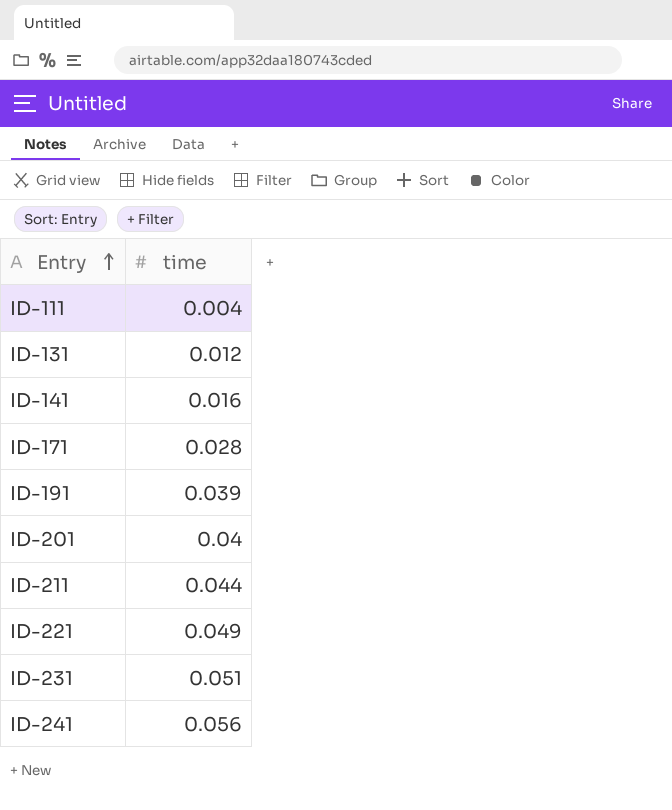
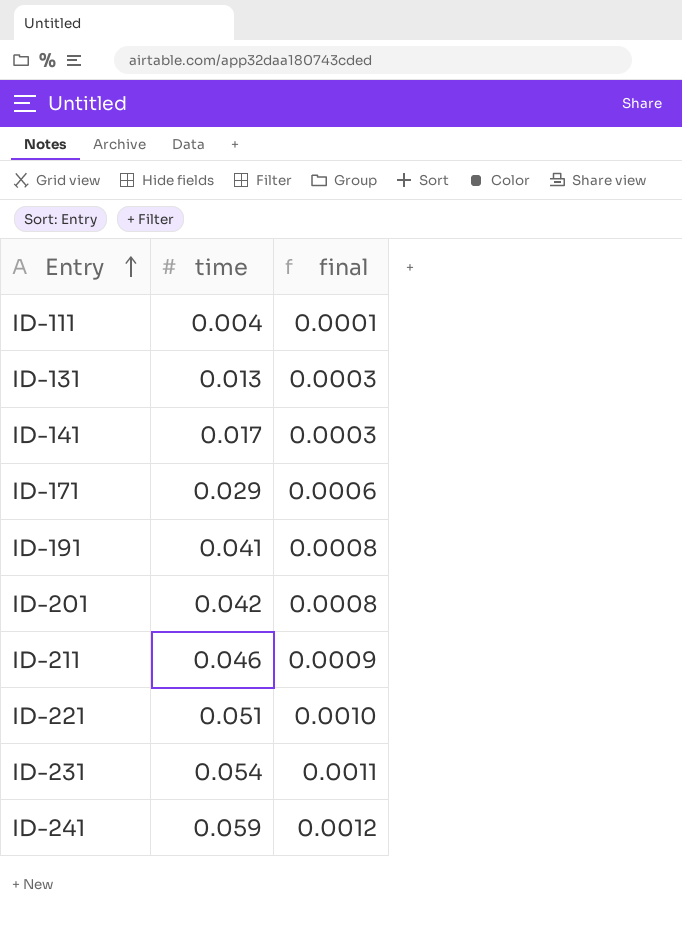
column final | formula: none -> [time] * 0.02
ID-131 | time: 0.012 -> 0.013
ID-141 | time: 0.016 -> 0.017
ID-171 | time: 0.028 -> 0.029
ID-191 | time: 0.039 -> 0.041
ID-201 | time: 0.04 -> 0.042
ID-211 | time: 0.044 -> 0.046
ID-221 | time: 0.049 -> 0.051
ID-231 | time: 0.051 -> 0.054
ID-241 | time: 0.056 -> 0.059

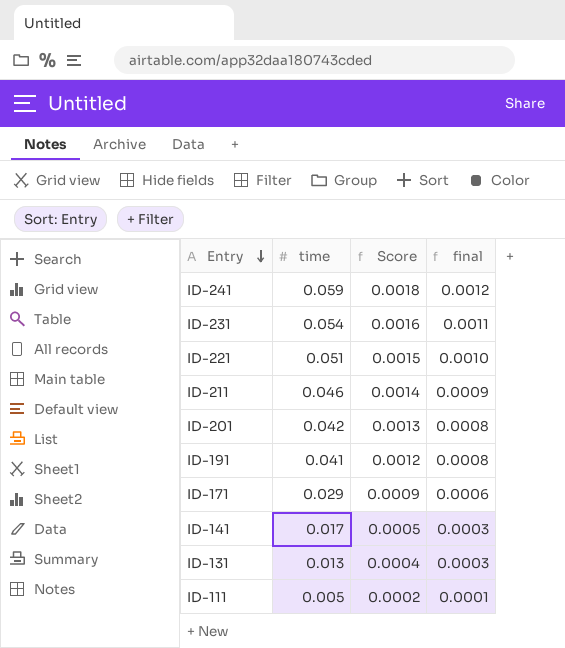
row order: Entry ascending -> Entry descending
column Score | formula: none -> [time] * 0.03
ID-111 | time: 0.004 -> 0.005

